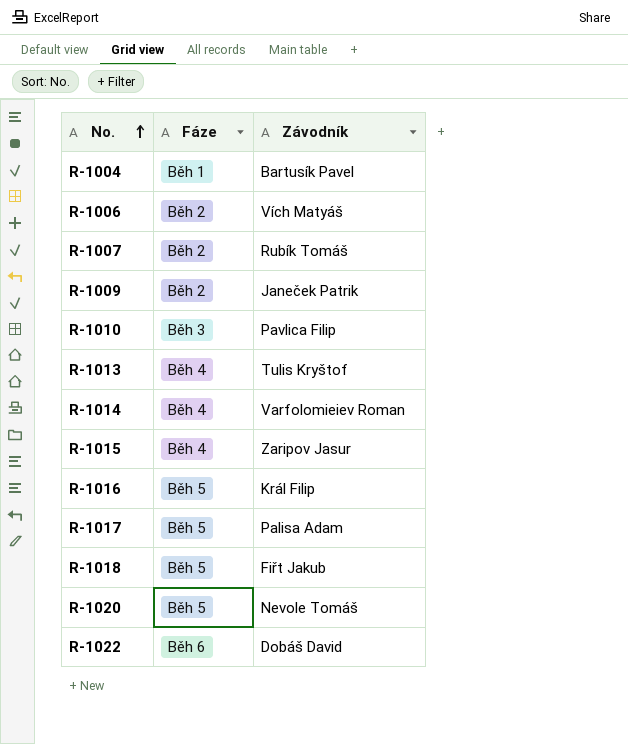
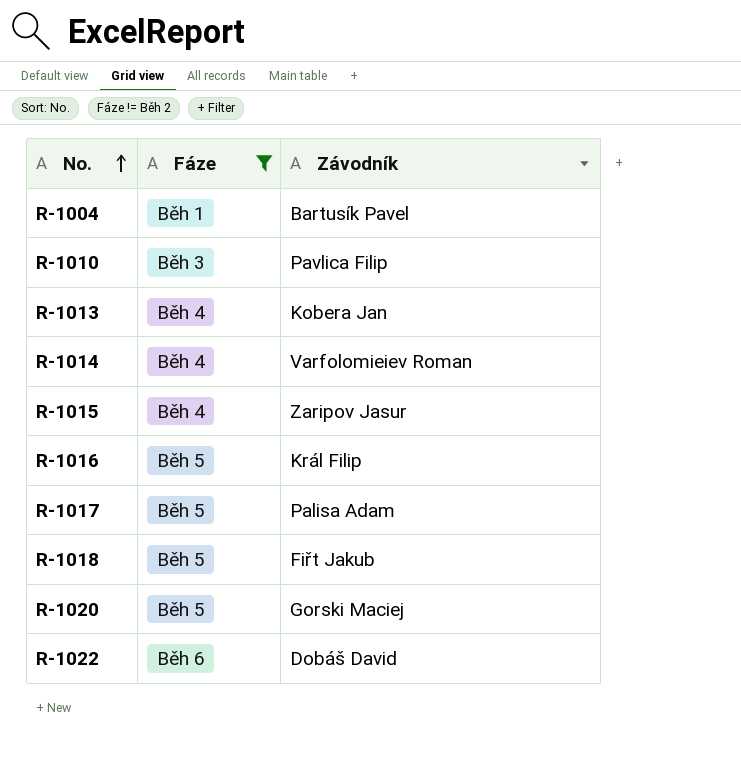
filter: none -> Fáze != Běh 2
R-1013 | Závodník: Tulis Kryštof -> Kobera Jan
R-1020 | Závodník: Nevole Tomáš -> Gorski Maciej

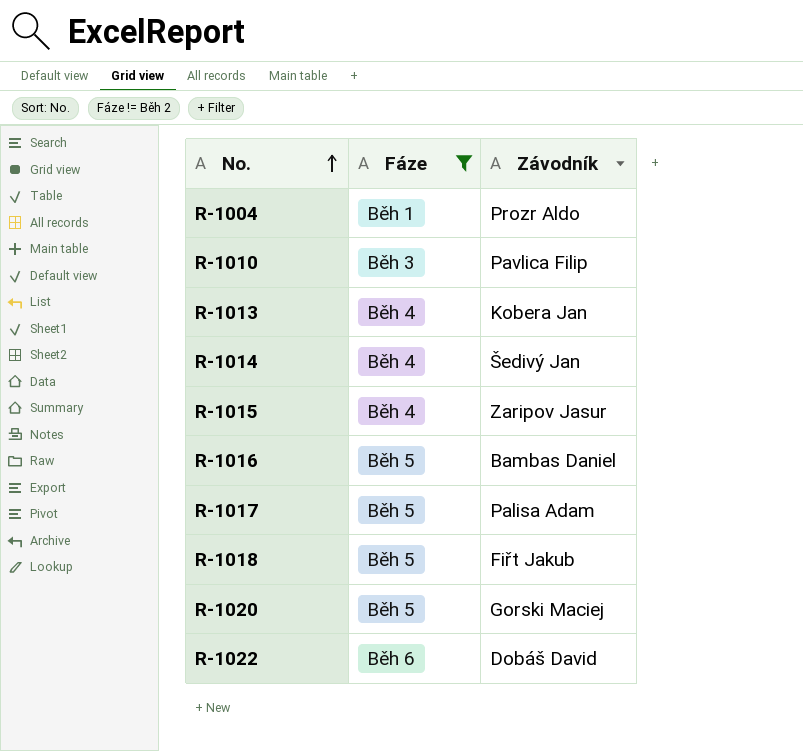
R-1004 | Závodník: Bartusík Pavel -> Prozr Aldo
R-1014 | Závodník: Varfolomieiev Roman -> Šedivý Jan
R-1016 | Závodník: Král Filip -> Bambas Daniel

